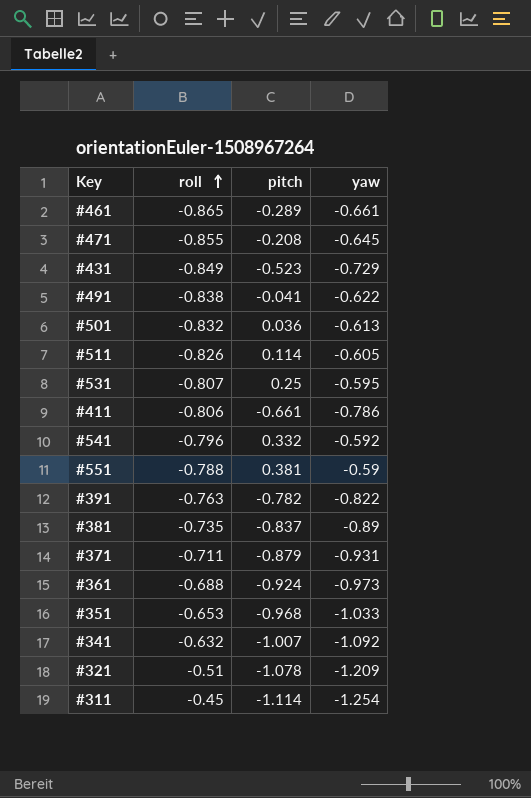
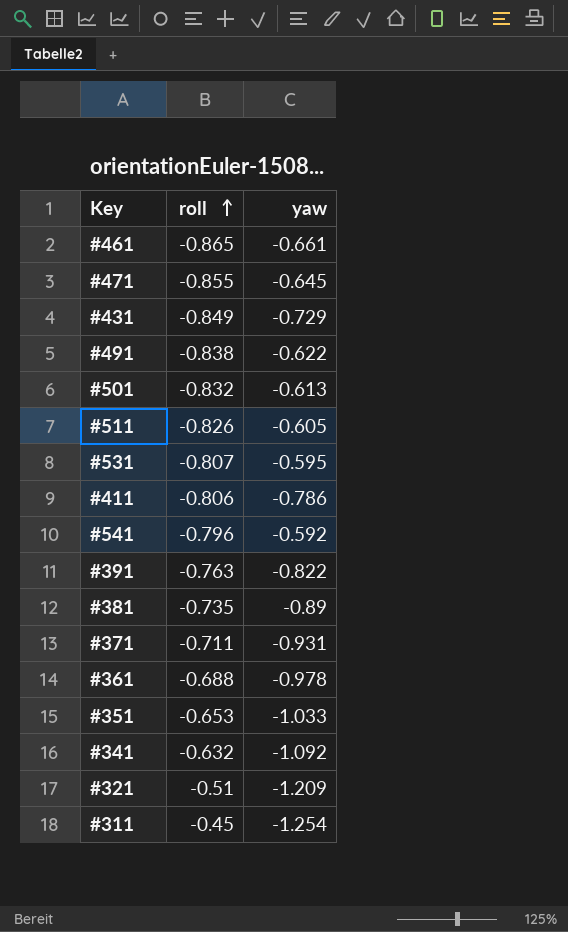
column pitch | position: 3 -> none
row #551: -0.788 | 0.381 | -0.59 -> none
#361 | yaw: -0.973 -> -0.978

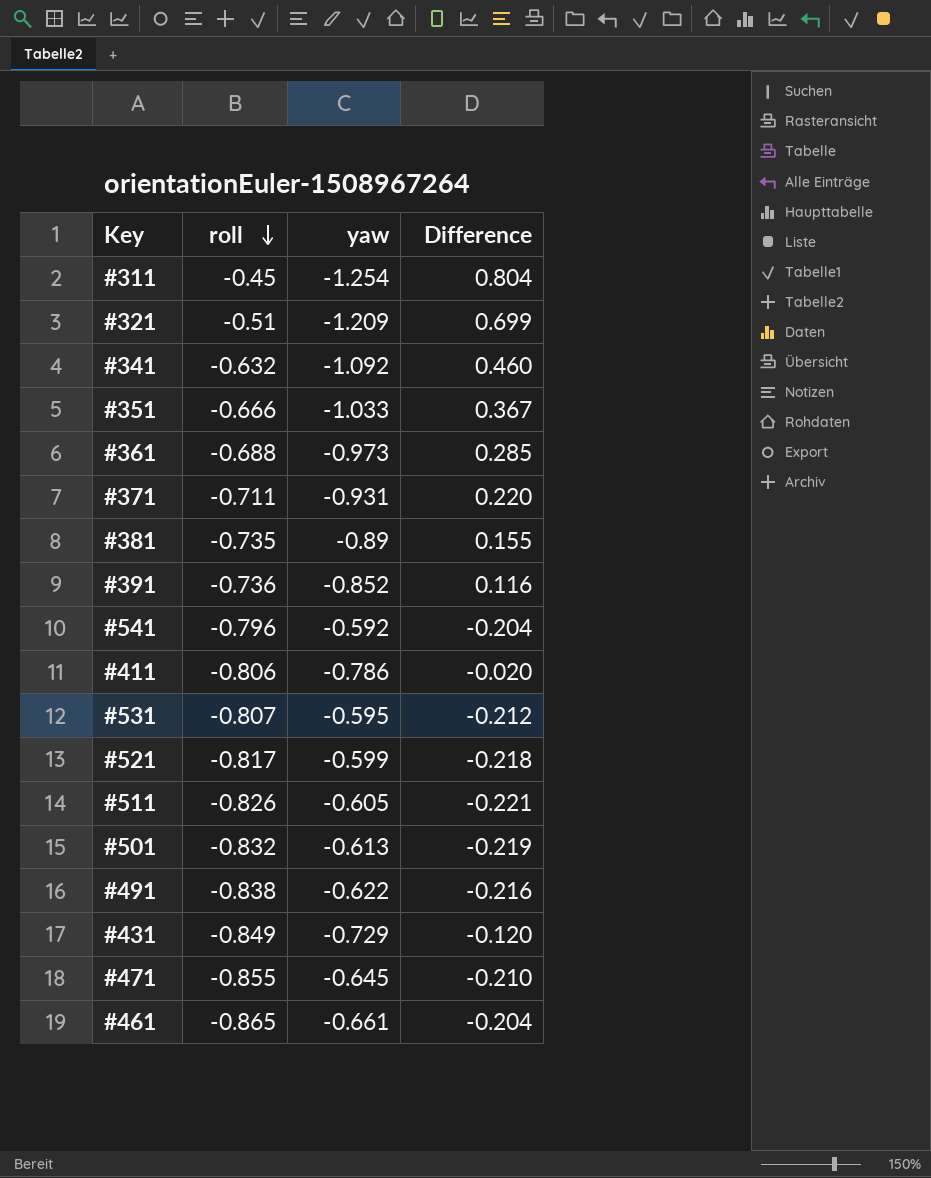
row order: roll ascending -> roll descending
column Difference | formula: none -> [roll] - [yaw]
#351 | roll: -0.653 -> -0.666
#361 | yaw: -0.978 -> -0.973
#391 | roll: -0.763 -> -0.736
#391 | yaw: -0.822 -> -0.852
row #521: none -> -0.817 | -0.599 | -0.218

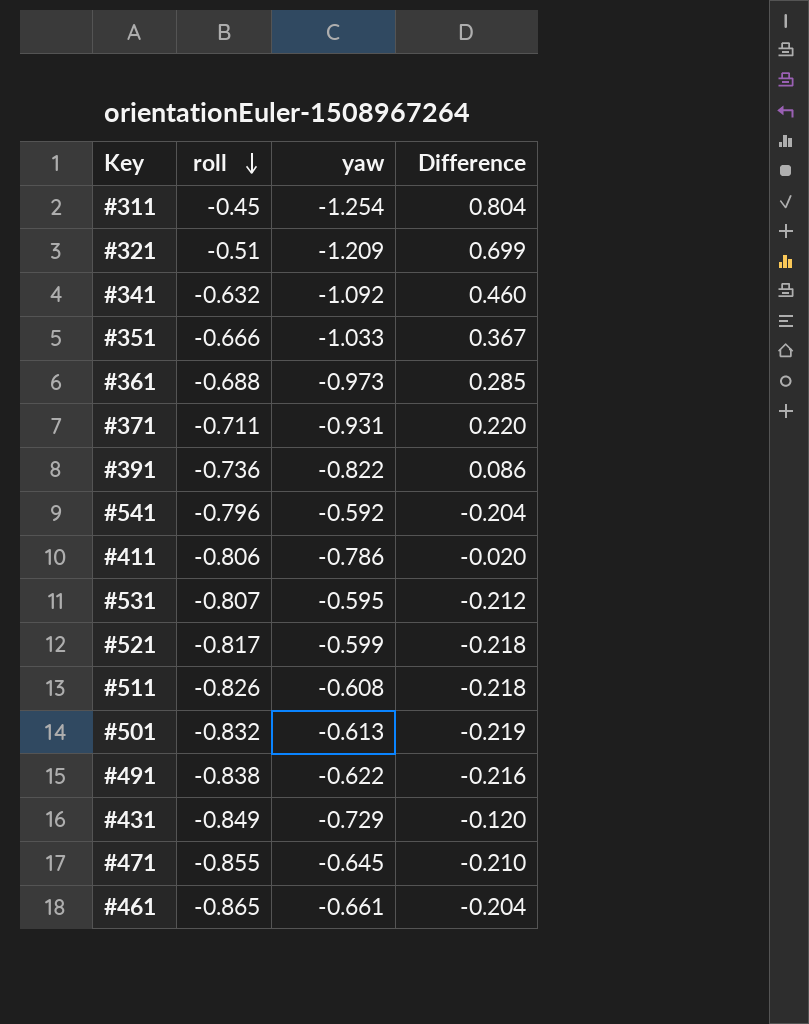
row #381: -0.735 | -0.89 | 0.155 -> none
#391 | yaw: -0.852 -> -0.822
#391 | Difference: 0.116 -> 0.086
#511 | yaw: -0.605 -> -0.608
#511 | Difference: -0.221 -> -0.218

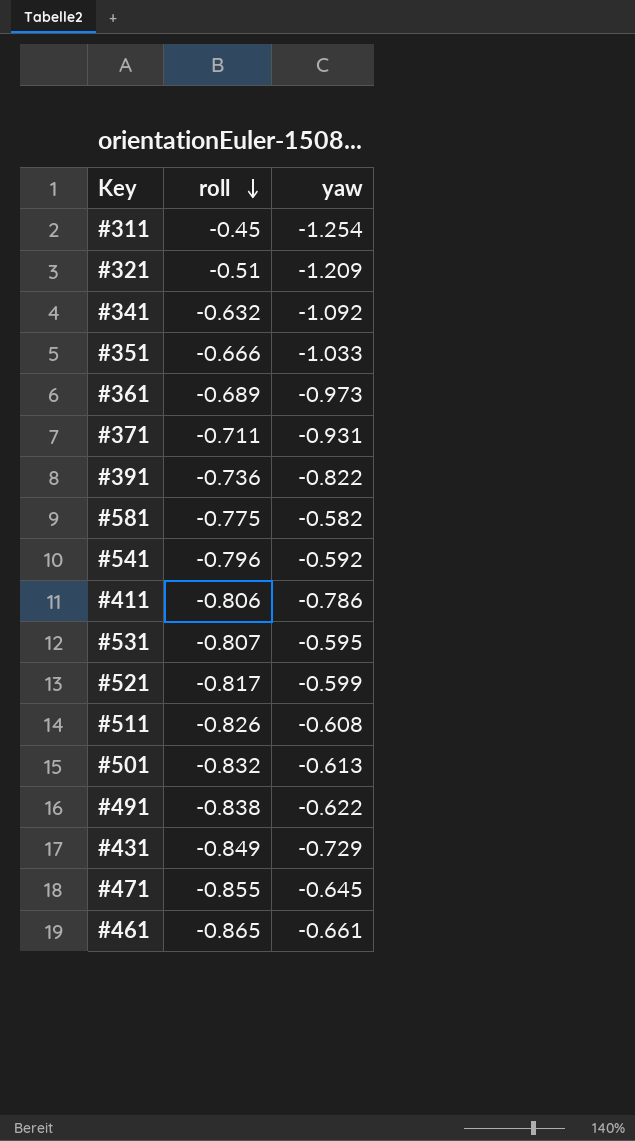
column Difference | formula: [roll] - [yaw] -> none
#361 | roll: -0.688 -> -0.689
row #581: none -> -0.775 | -0.582

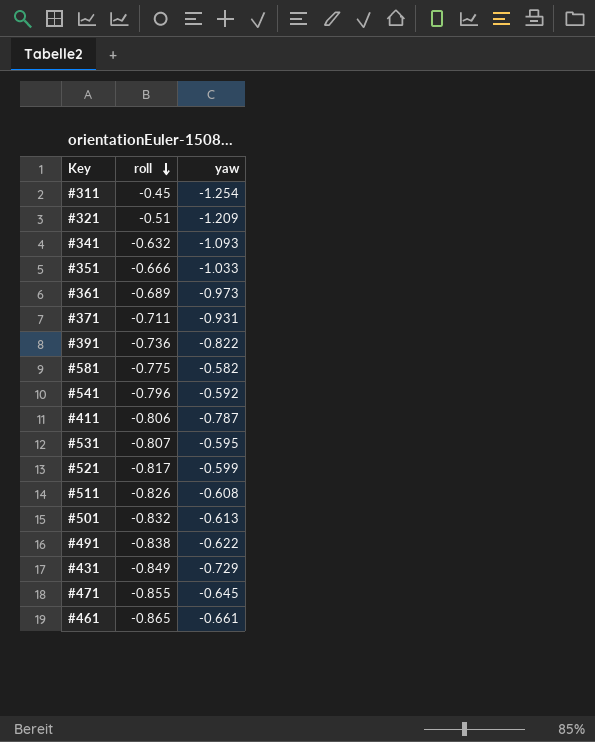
#341 | yaw: -1.092 -> -1.093
#411 | yaw: -0.786 -> -0.787

